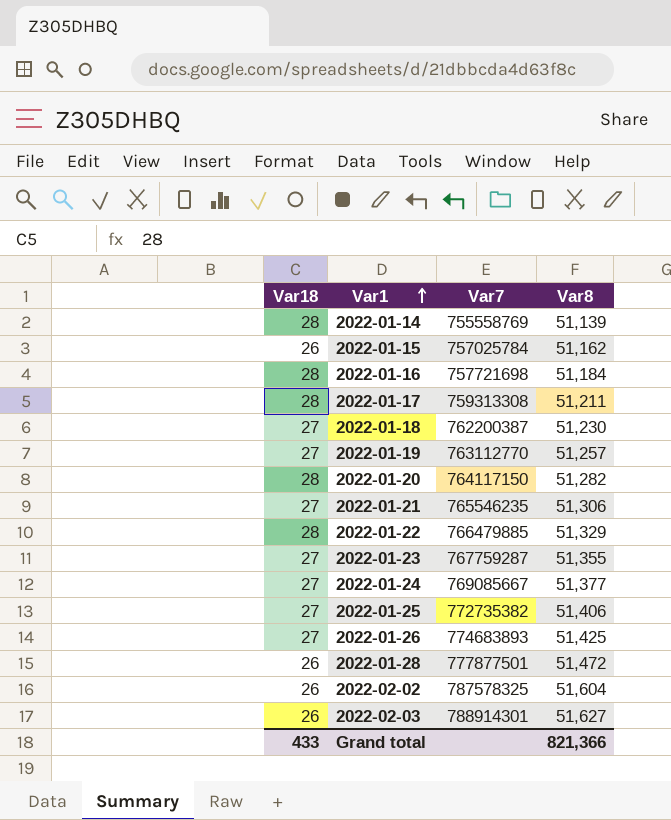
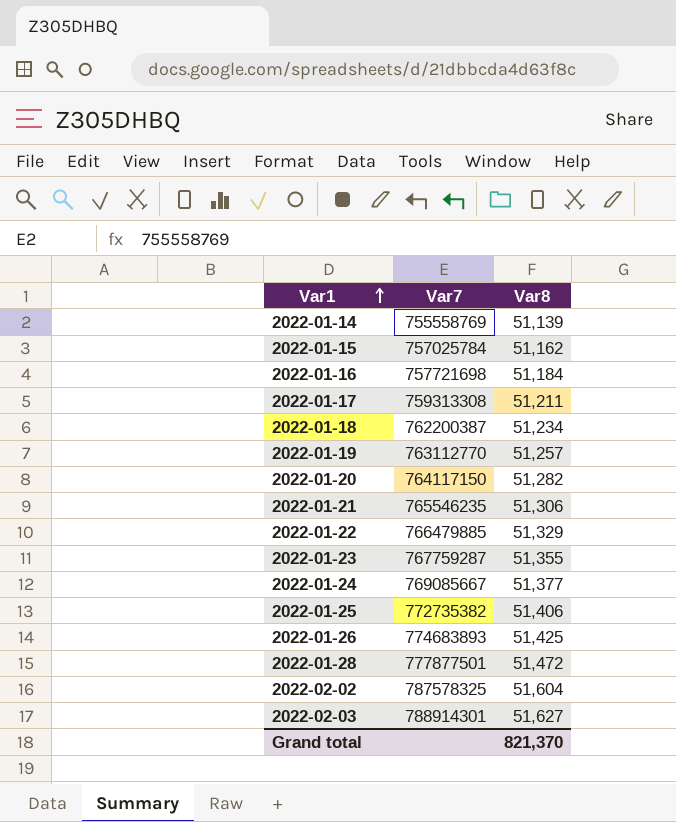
column Var18 | position: 1 -> none
2022-01-18 | Var8: 51,230 -> 51,234
Grand total | Var8: 821,366 -> 821,370

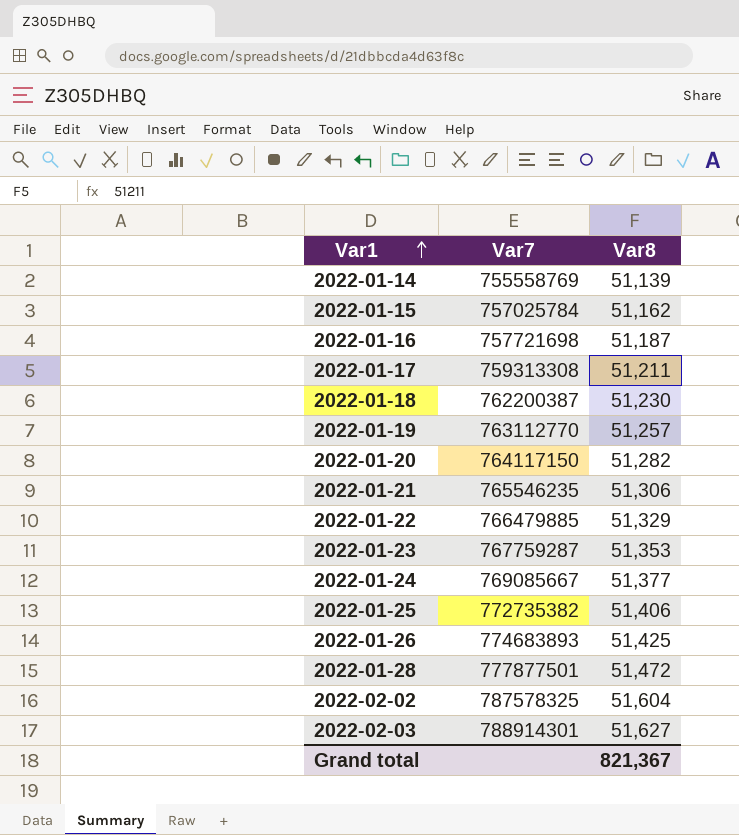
2022-01-16 | Var8: 51,184 -> 51,187
2022-01-18 | Var8: 51,234 -> 51,230
2022-01-23 | Var8: 51,355 -> 51,353
Grand total | Var8: 821,370 -> 821,367

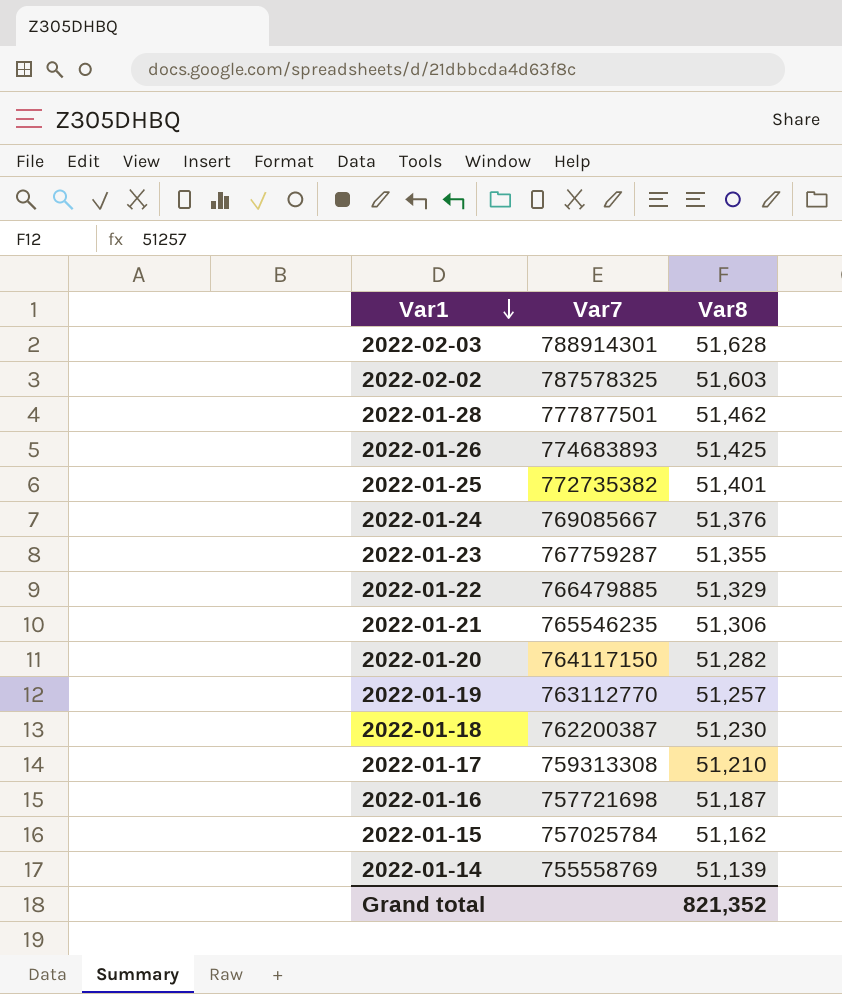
row order: Var1 ascending -> Var1 descending
2022-02-03 | Var8: 51,627 -> 51,628
2022-02-02 | Var8: 51,604 -> 51,603
2022-01-28 | Var8: 51,472 -> 51,462
2022-01-25 | Var8: 51,406 -> 51,401
2022-01-24 | Var8: 51,377 -> 51,376
2022-01-23 | Var8: 51,353 -> 51,355
2022-01-17 | Var8: 51,211 -> 51,210
Grand total | Var8: 821,367 -> 821,352

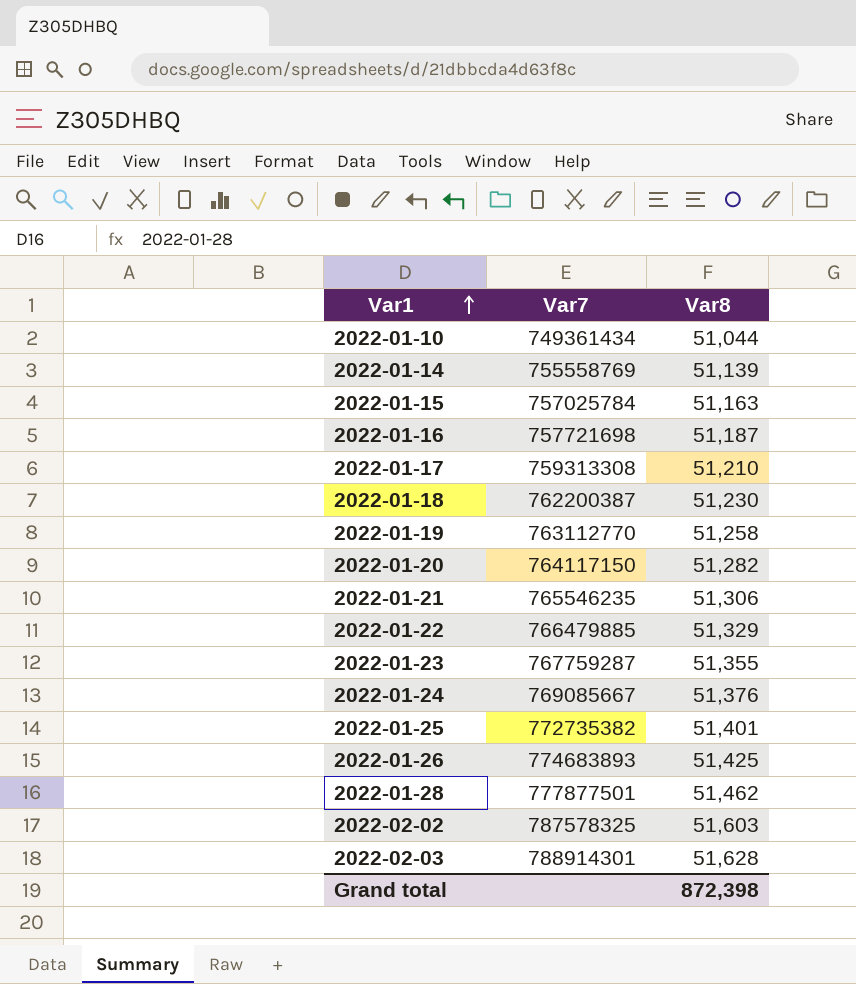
row order: Var1 descending -> Var1 ascending
row 2022-01-10: none -> 749361434 | 51,044
2022-01-15 | Var8: 51,162 -> 51,163
2022-01-19 | Var8: 51,257 -> 51,258
Grand total | Var8: 821,352 -> 872,398

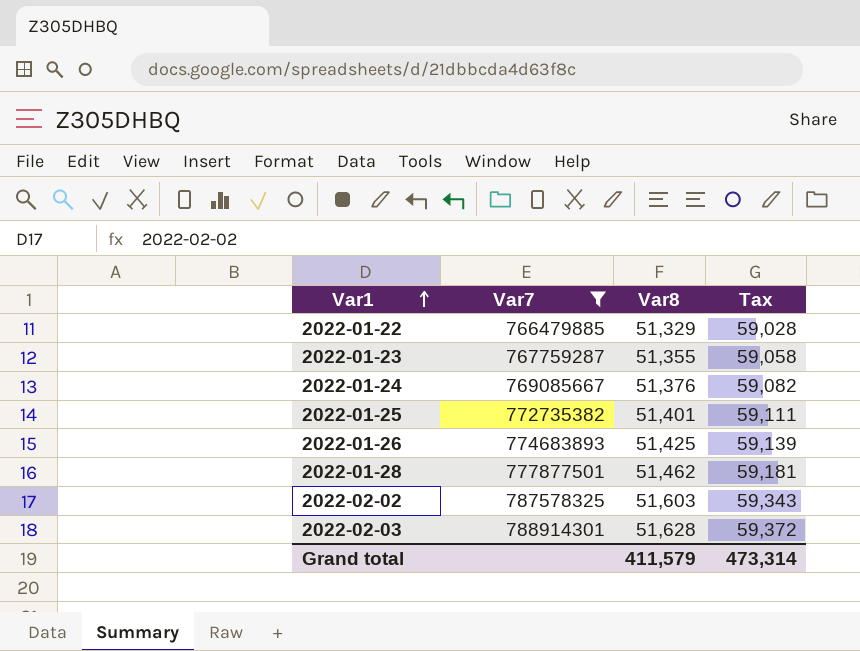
filter: none -> Var7 >= 766479885
column Tax | formula: none -> [Var8] * 1.15
Grand total | Var8: 872,398 -> 411,579

